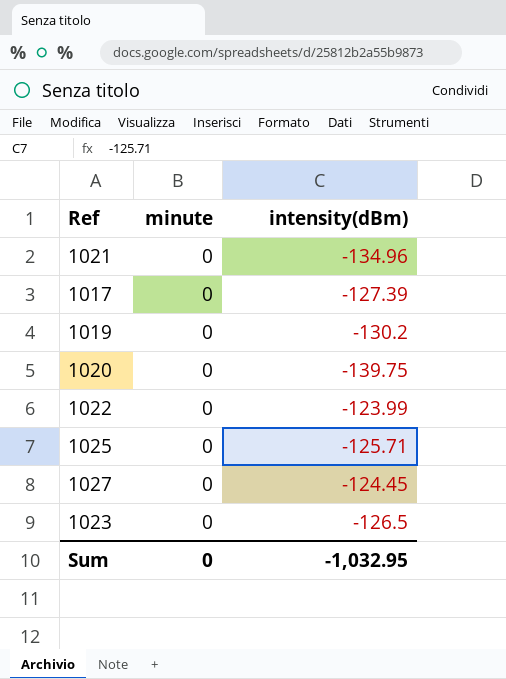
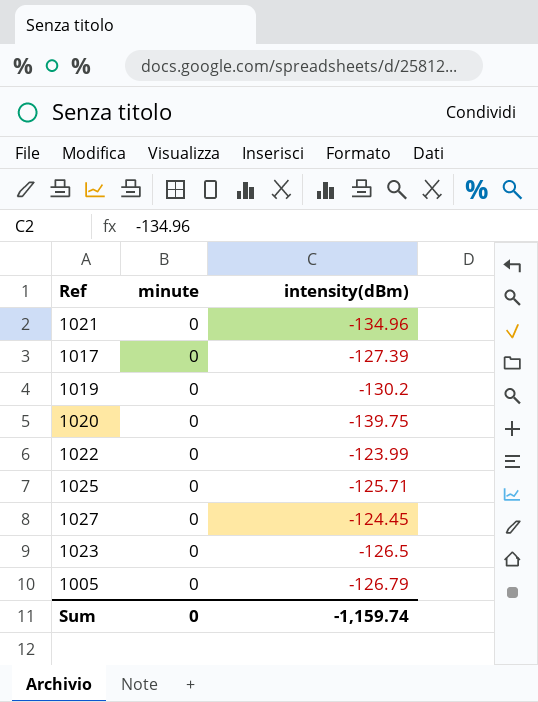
row 1005: none -> 0 | -126.79
Sum | intensity(dBm): -1,032.95 -> -1,159.74

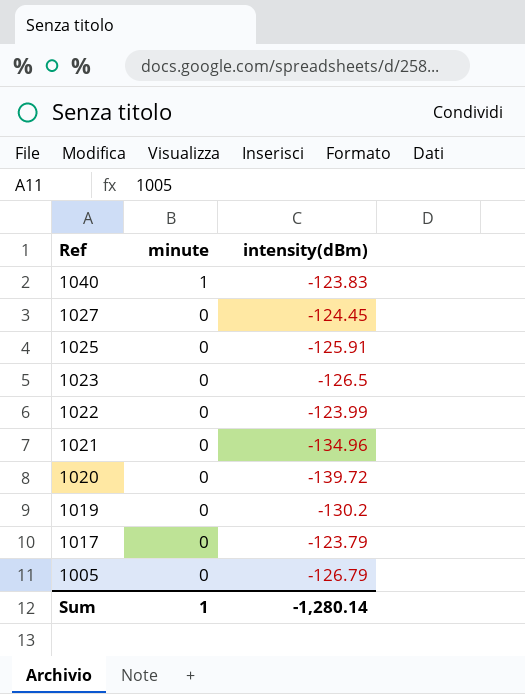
row order: none -> Ref descending
row 1040: none -> 1 | -123.83
1025 | intensity(dBm): -125.71 -> -125.91
1020 | intensity(dBm): -139.75 -> -139.72
1017 | intensity(dBm): -127.39 -> -123.79
Sum | minute: 0 -> 1
Sum | intensity(dBm): -1,159.74 -> -1,280.14

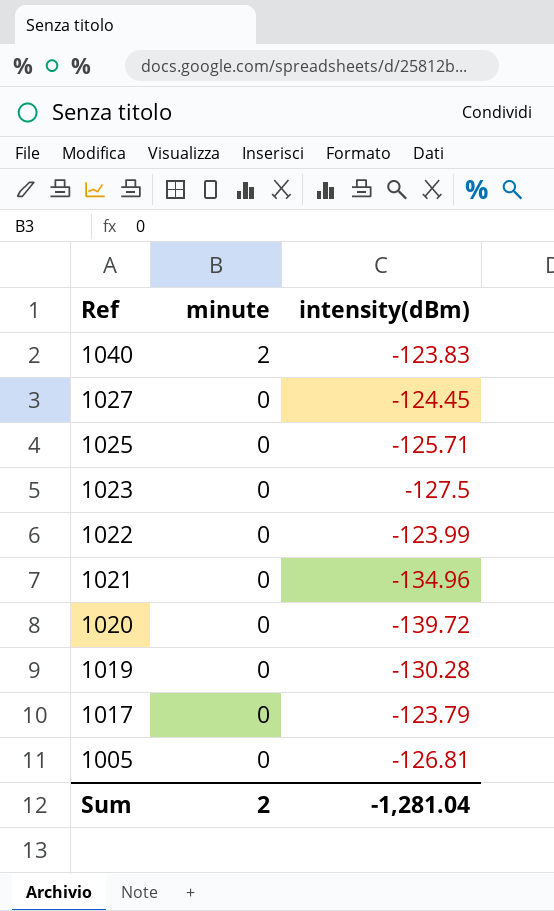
1040 | minute: 1 -> 2
1025 | intensity(dBm): -125.91 -> -125.71
1023 | intensity(dBm): -126.5 -> -127.5
1019 | intensity(dBm): -130.2 -> -130.28
1005 | intensity(dBm): -126.79 -> -126.81
Sum | minute: 1 -> 2
Sum | intensity(dBm): -1,280.14 -> -1,281.04

